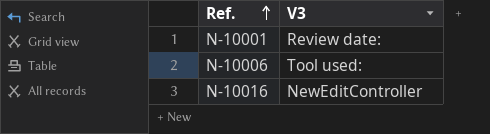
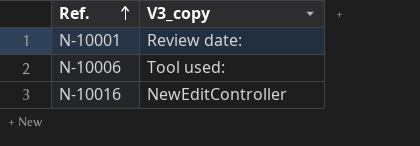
column name: V3 -> V3_copy

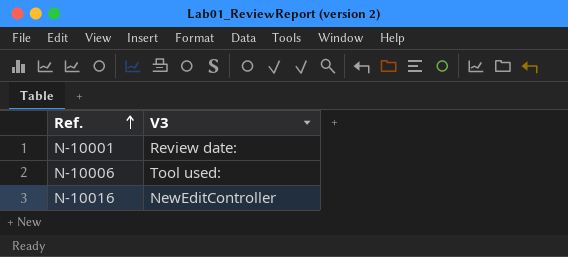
column name: V3_copy -> V3

